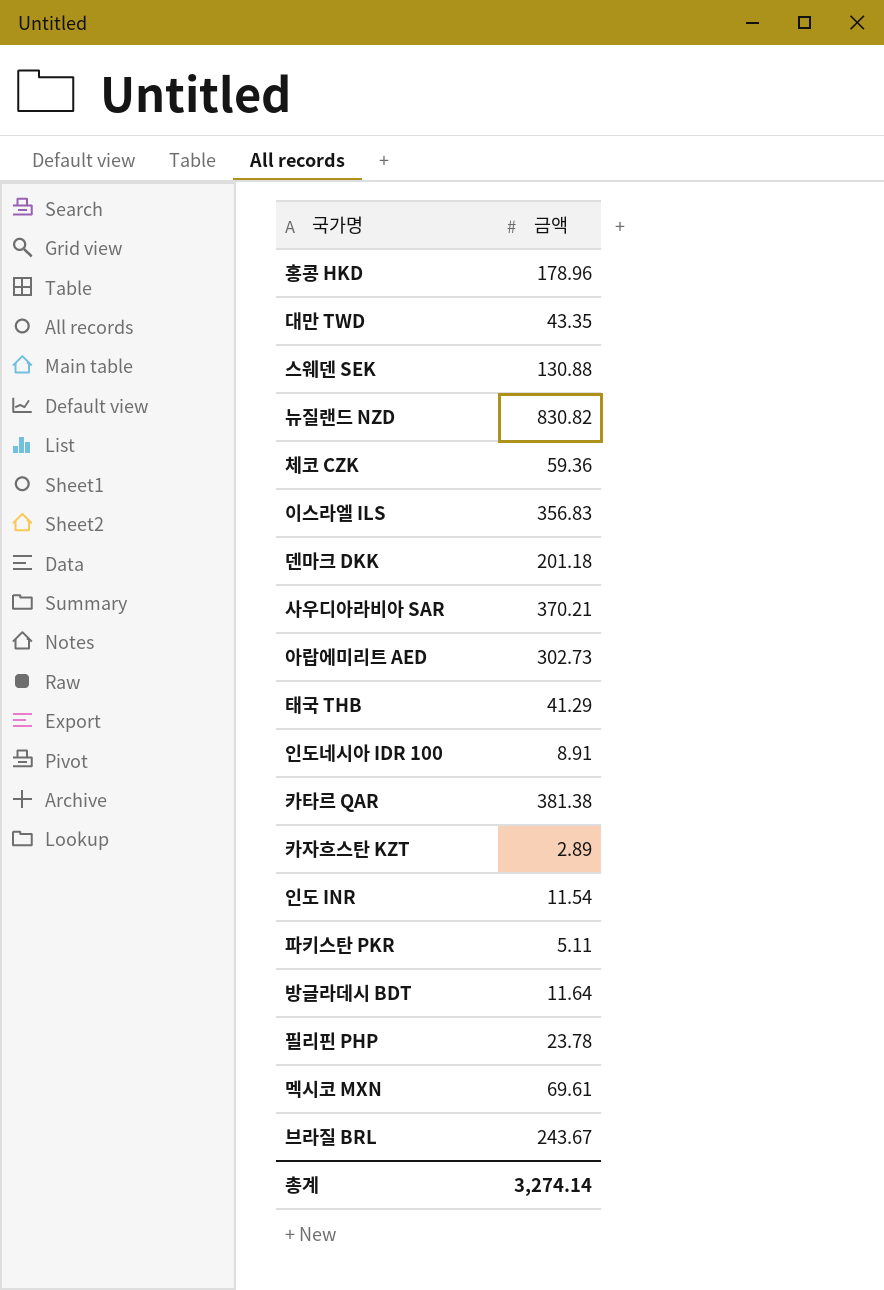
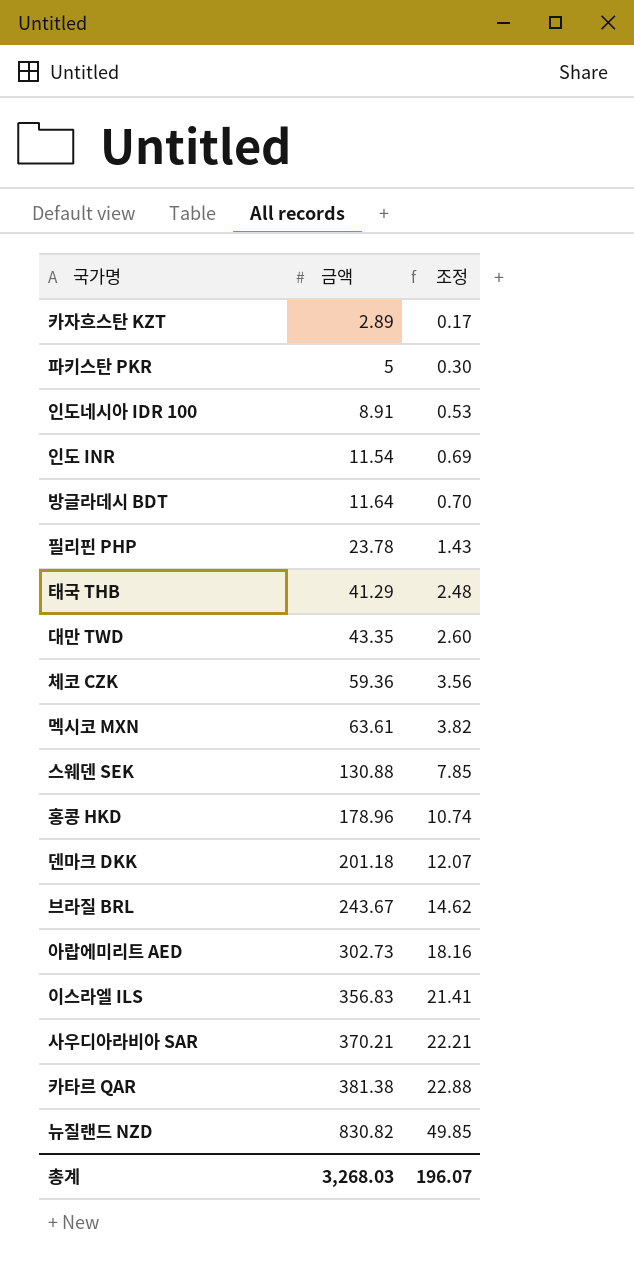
row order: none -> 금액 ascending
column 조정 | formula: none -> [금액] * 0.06
파키스탄 PKR | 금액: 5.11 -> 5
멕시코 MXN | 금액: 69.61 -> 63.61
총계 | 금액: 3,274.14 -> 3,268.03

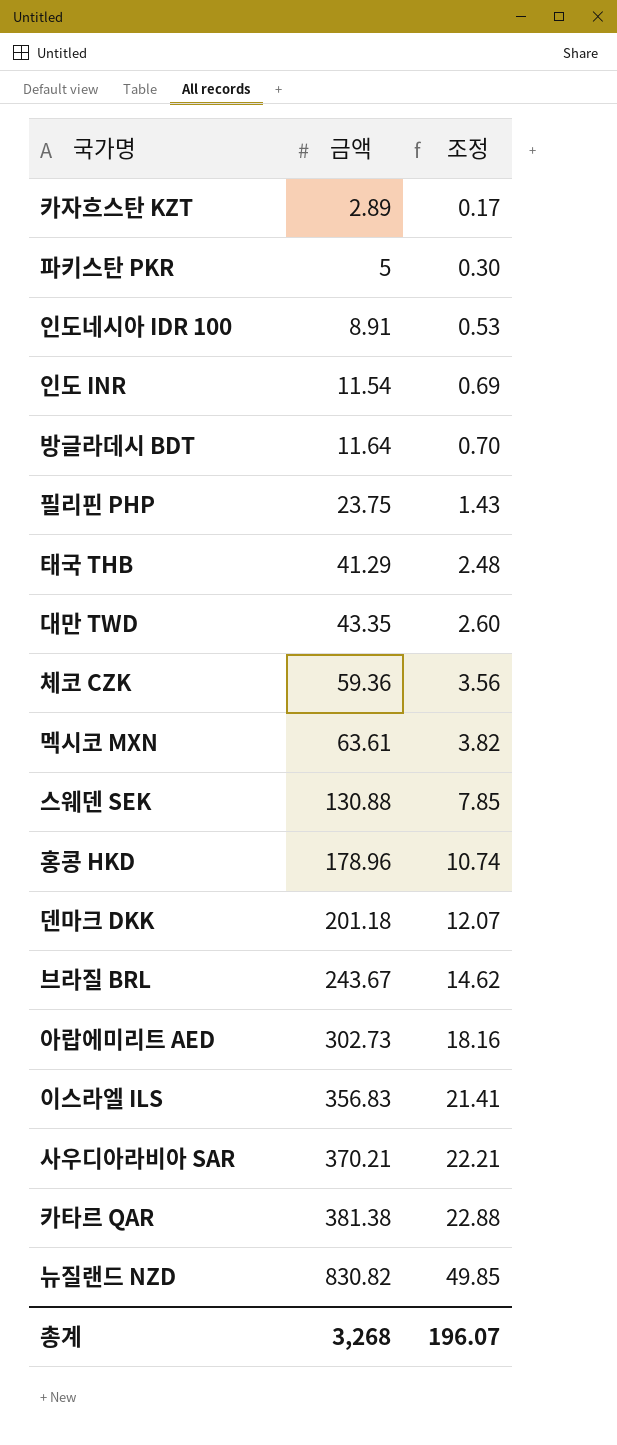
필리핀 PHP | 금액: 23.78 -> 23.75
총계 | 금액: 3,268.03 -> 3,268

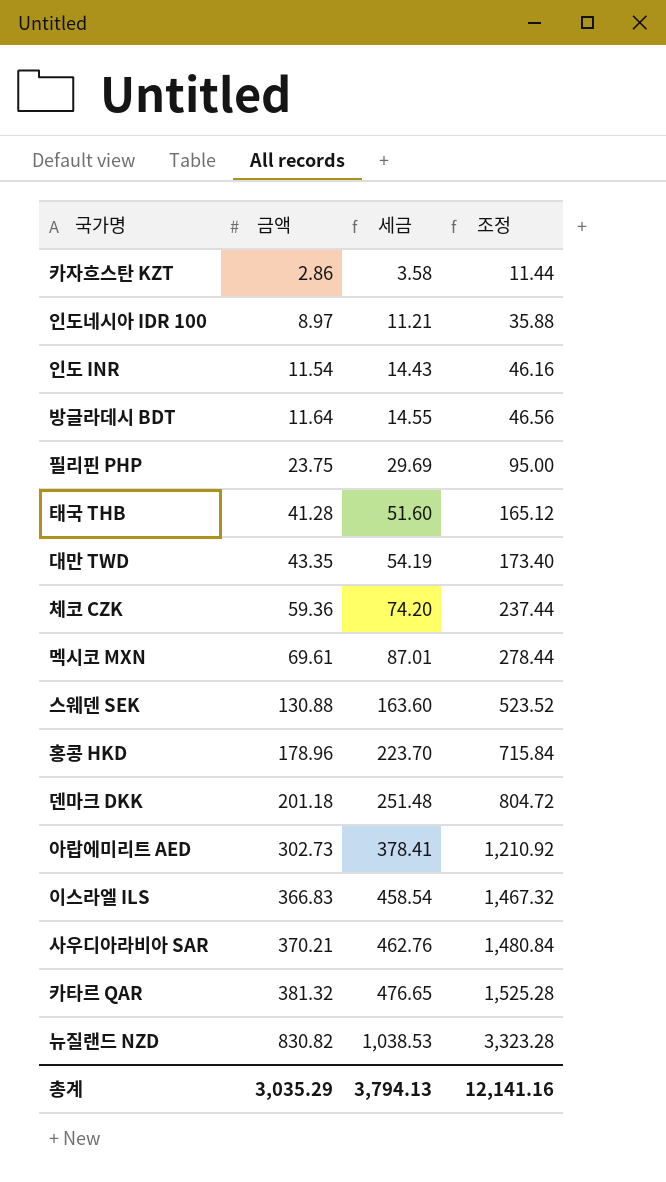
column 세금 | formula: none -> [금액] * 1.25
column 조정 | formula: [금액] * 0.06 -> [금액] * 4
row 파키스탄 PKR: 5 | 0.30 -> none
row 브라질 BRL: 243.67 | 14.62 -> none
카자흐스탄 KZT | 금액: 2.89 -> 2.86
인도네시아 IDR 100 | 금액: 8.91 -> 8.97
태국 THB | 금액: 41.29 -> 41.28
멕시코 MXN | 금액: 63.61 -> 69.61
이스라엘 ILS | 금액: 356.83 -> 366.83
카타르 QAR | 금액: 381.38 -> 381.32
총계 | 금액: 3,268 -> 3,035.29
총계 | 조정: 196.07 -> 12,141.16

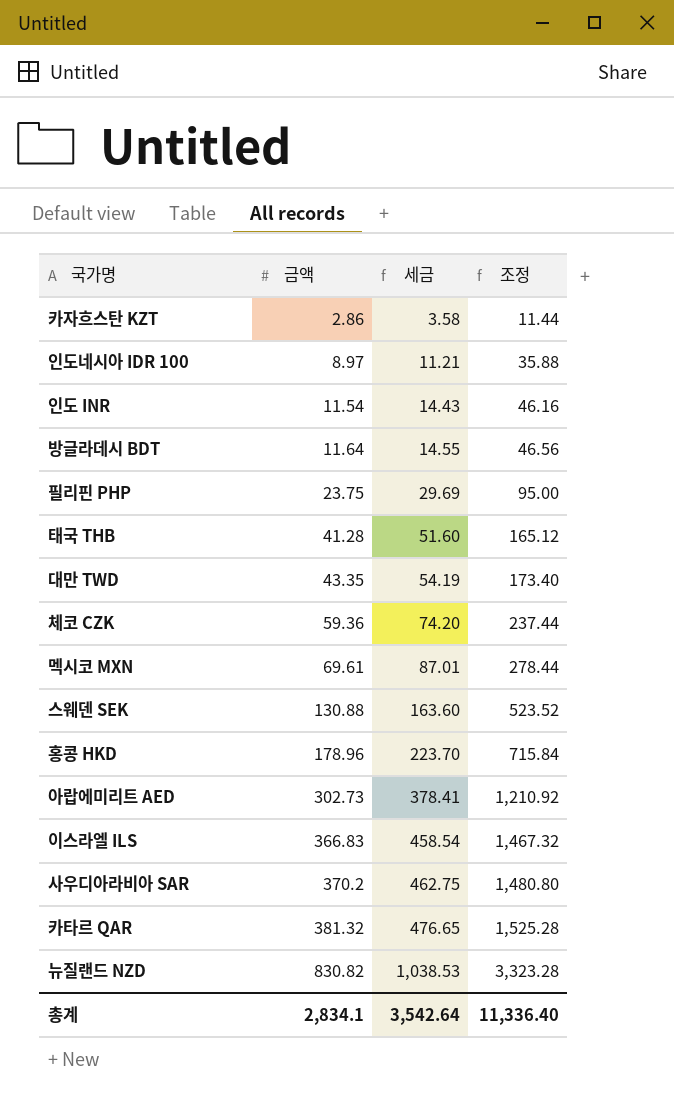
row 덴마크 DKK: 201.18 | 251.48 | 804.72 -> none
사우디아라비아 SAR | 금액: 370.21 -> 370.2
사우디아라비아 SAR | 세금: 462.76 -> 462.75
사우디아라비아 SAR | 조정: 1,480.84 -> 1,480.80
총계 | 금액: 3,035.29 -> 2,834.1
총계 | 세금: 3,794.13 -> 3,542.64
총계 | 조정: 12,141.16 -> 11,336.40

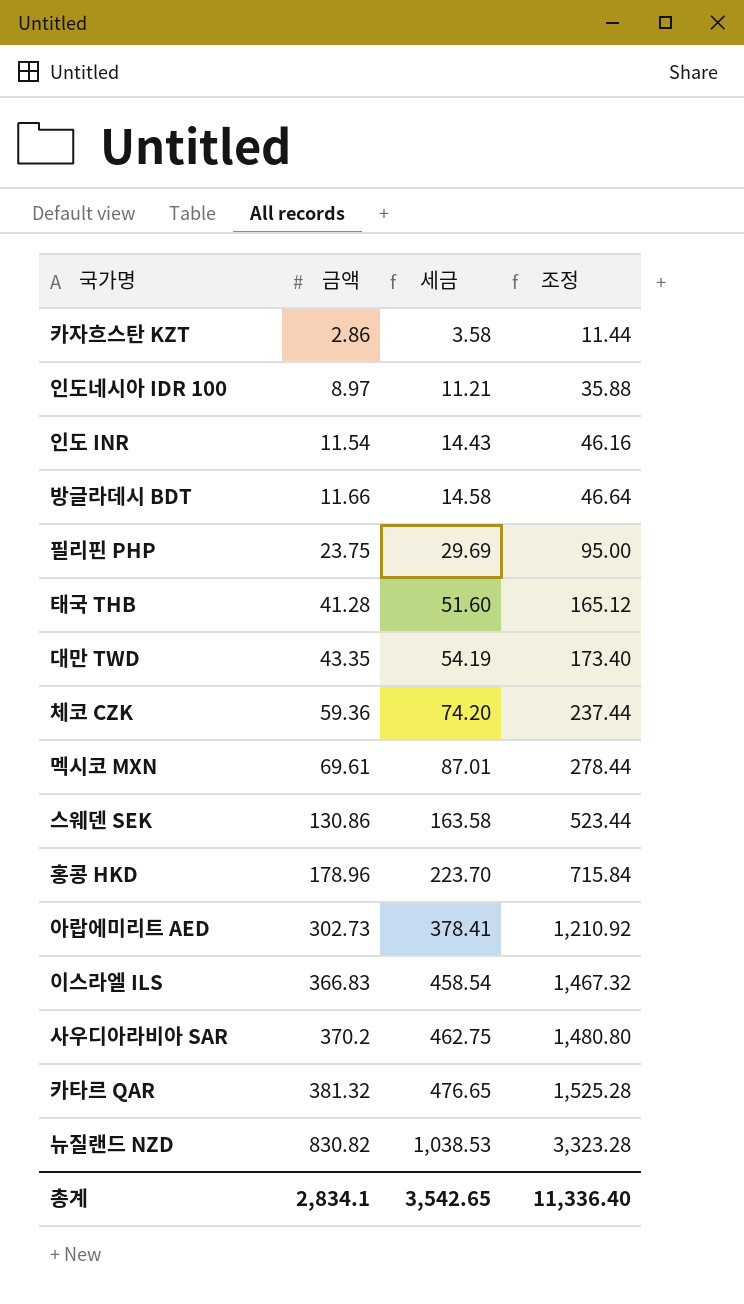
방글라데시 BDT | 금액: 11.64 -> 11.66
방글라데시 BDT | 세금: 14.55 -> 14.58
방글라데시 BDT | 조정: 46.56 -> 46.64
스웨덴 SEK | 금액: 130.88 -> 130.86
스웨덴 SEK | 세금: 163.60 -> 163.58
스웨덴 SEK | 조정: 523.52 -> 523.44
총계 | 세금: 3,542.64 -> 3,542.65

